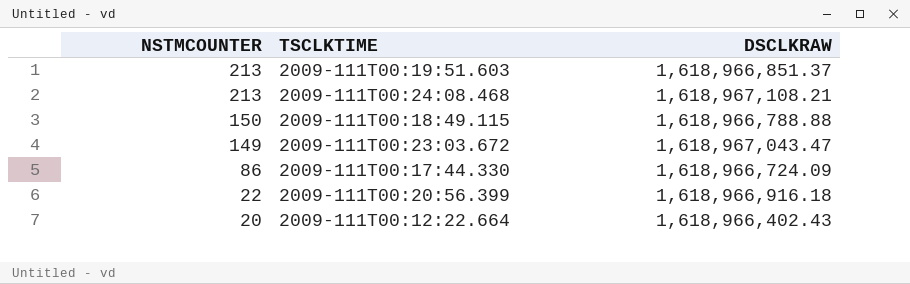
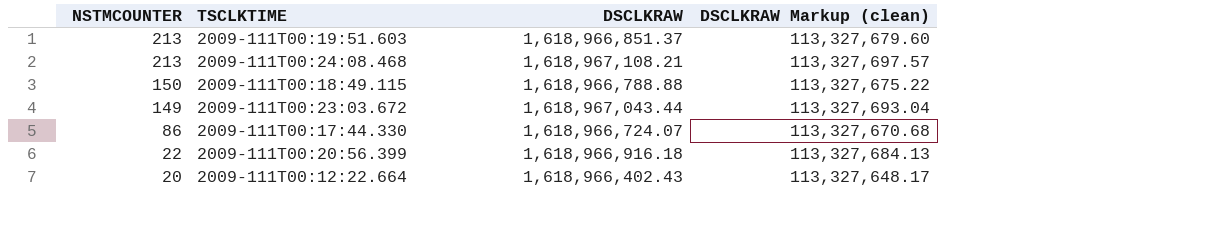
column DSCLKRAW Markup (clean) | formula: none -> [DSCLKRAW] * 0.07
2009-111T00:23:03.672 | DSCLKRAW: 1,618,967,043.47 -> 1,618,967,043.44
2009-111T00:17:44.330 | DSCLKRAW: 1,618,966,724.09 -> 1,618,966,724.07

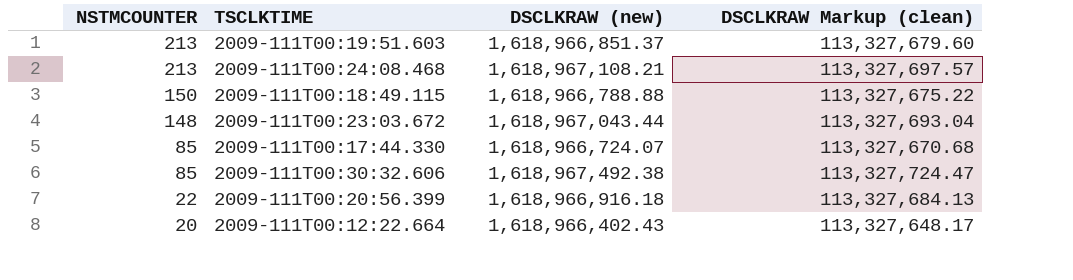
column name: DSCLKRAW -> DSCLKRAW (new)
2009-111T00:23:03.672 | NSTMCOUNTER: 149 -> 148
2009-111T00:17:44.330 | NSTMCOUNTER: 86 -> 85
row 2009-111T00:30:32.606: none -> 85 | 1,618,967,492.38 | 113,327,724.47

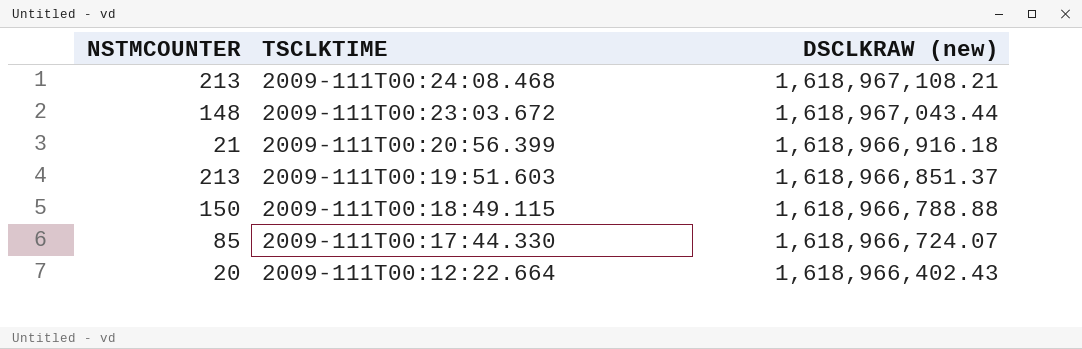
row order: NSTMCOUNTER descending -> TSCLKTIME descending
column DSCLKRAW Markup (clean) | formula: [DSCLKRAW (new)] * 0.07 -> none
row 2009-111T00:30:32.606: 85 | 1,618,967,492.38 | 113,327,724.47 -> none
2009-111T00:20:56.399 | NSTMCOUNTER: 22 -> 21

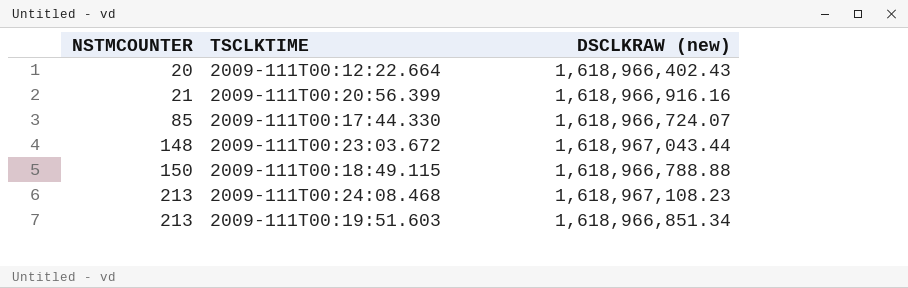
row order: TSCLKTIME descending -> NSTMCOUNTER ascending
2009-111T00:20:56.399 | DSCLKRAW (new): 1,618,966,916.18 -> 1,618,966,916.16
2009-111T00:24:08.468 | DSCLKRAW (new): 1,618,967,108.21 -> 1,618,967,108.23
2009-111T00:19:51.603 | DSCLKRAW (new): 1,618,966,851.37 -> 1,618,966,851.34

